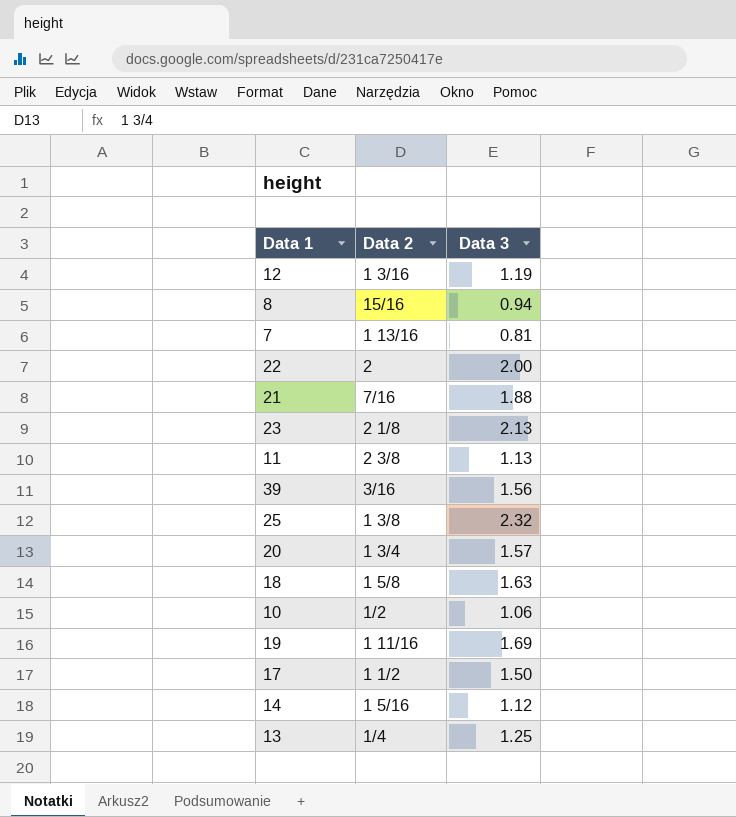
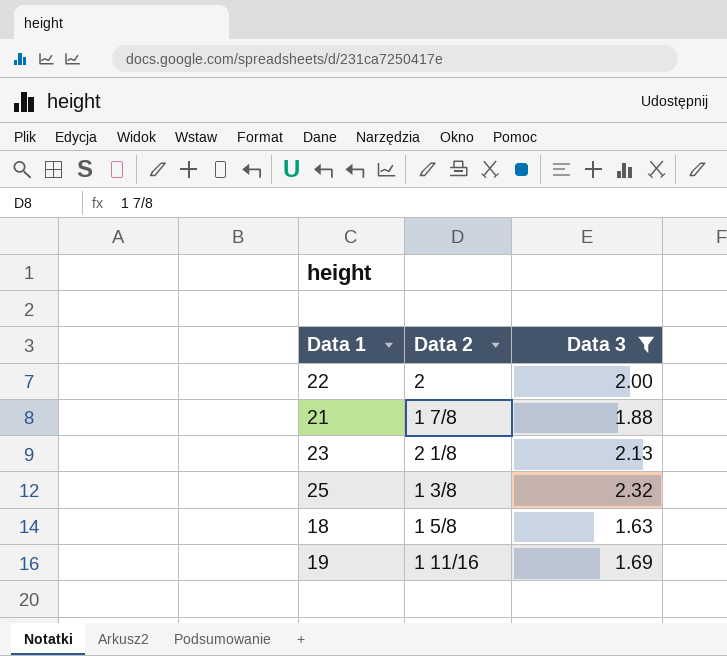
filter: none -> Data 3 >= 1.63
21 | Data 2: 7/16 -> 1 7/8

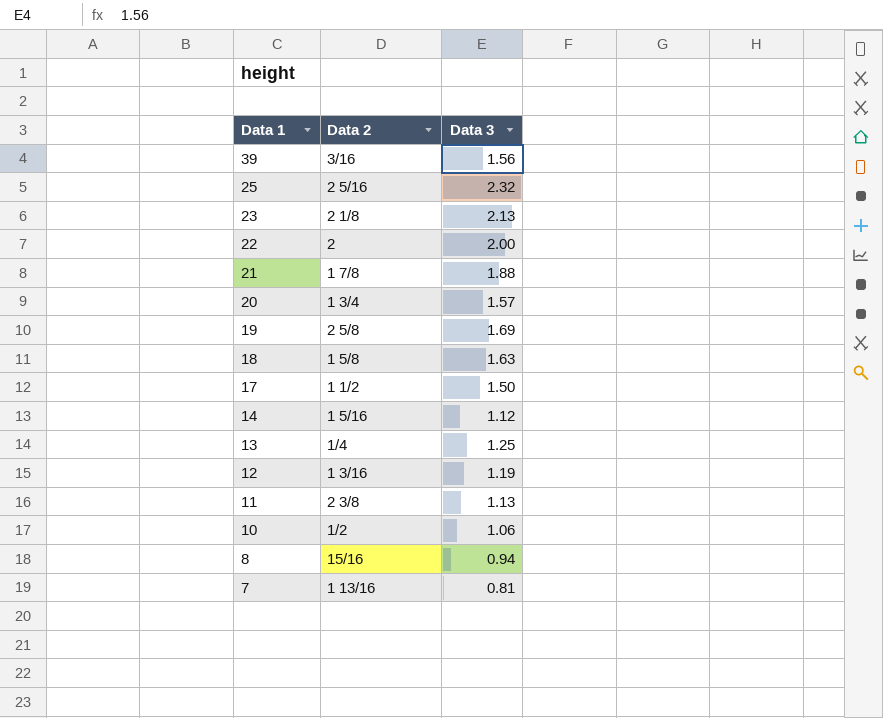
filter: Data 3 >= 1.63 -> none
row order: none -> Data 1 descending
25 | Data 2: 1 3/8 -> 2 5/16
19 | Data 2: 1 11/16 -> 2 5/8

